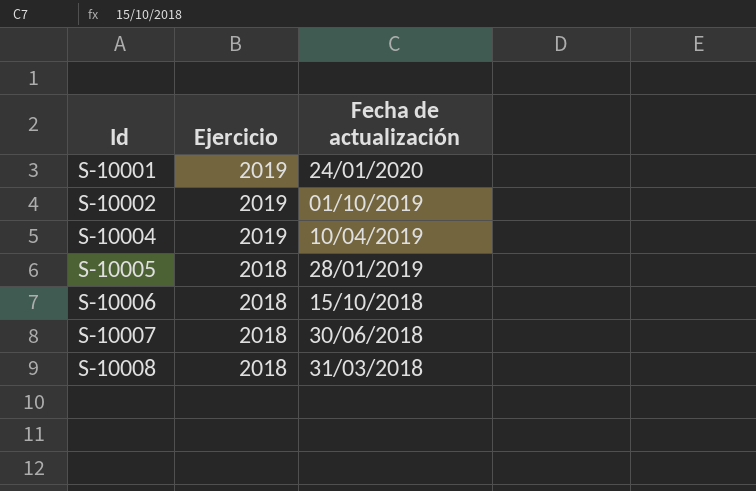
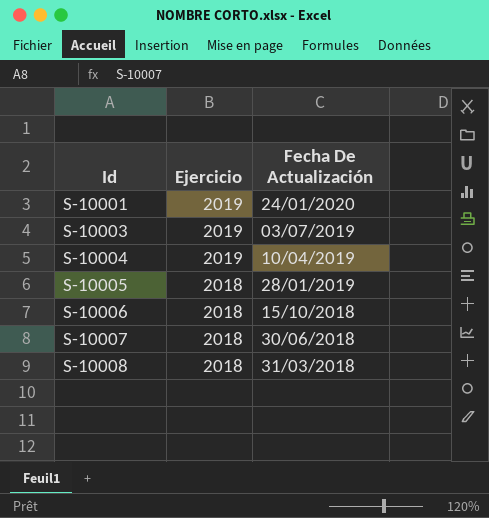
column name: Fecha de actualización -> Fecha De Actualización
row S-10002: 2019 | 01/10/2019 -> none
row S-10003: none -> 2019 | 03/07/2019

